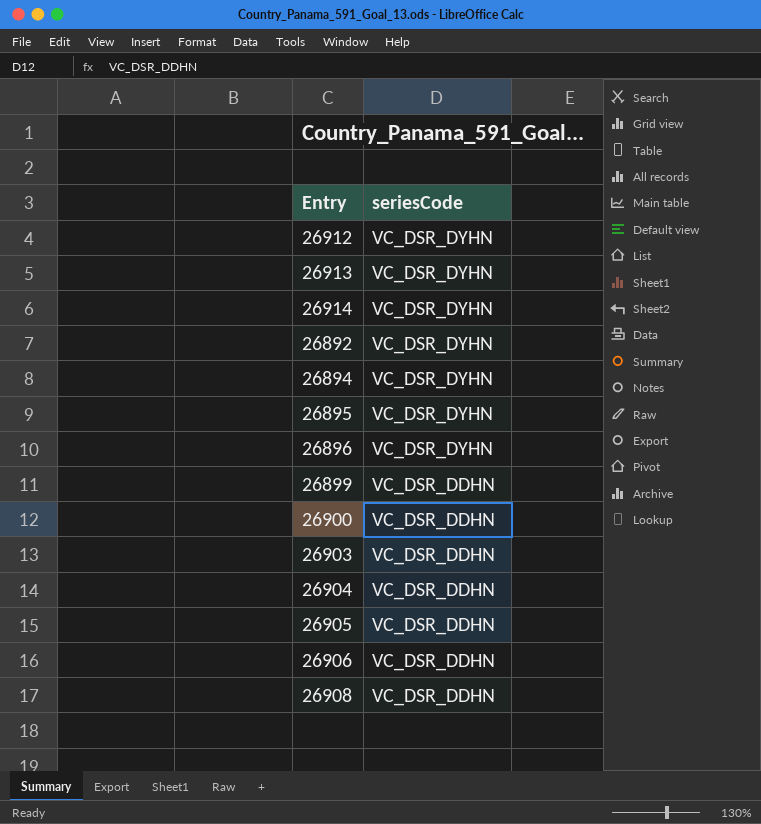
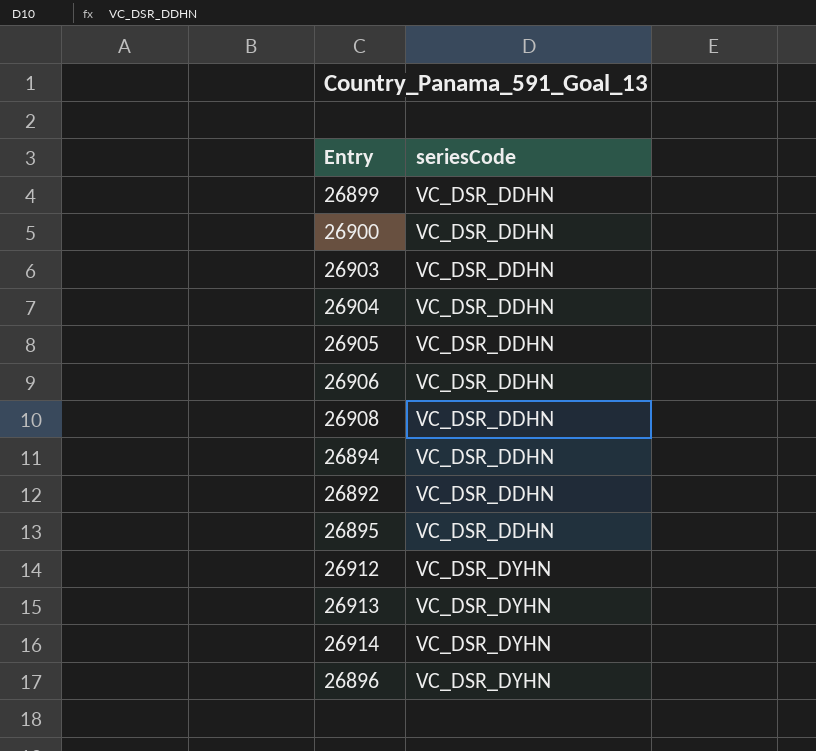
row order: seriesCode descending -> seriesCode ascending
26894 | seriesCode: VC_DSR_DYHN -> VC_DSR_DDHN
26892 | seriesCode: VC_DSR_DYHN -> VC_DSR_DDHN
26895 | seriesCode: VC_DSR_DYHN -> VC_DSR_DDHN

